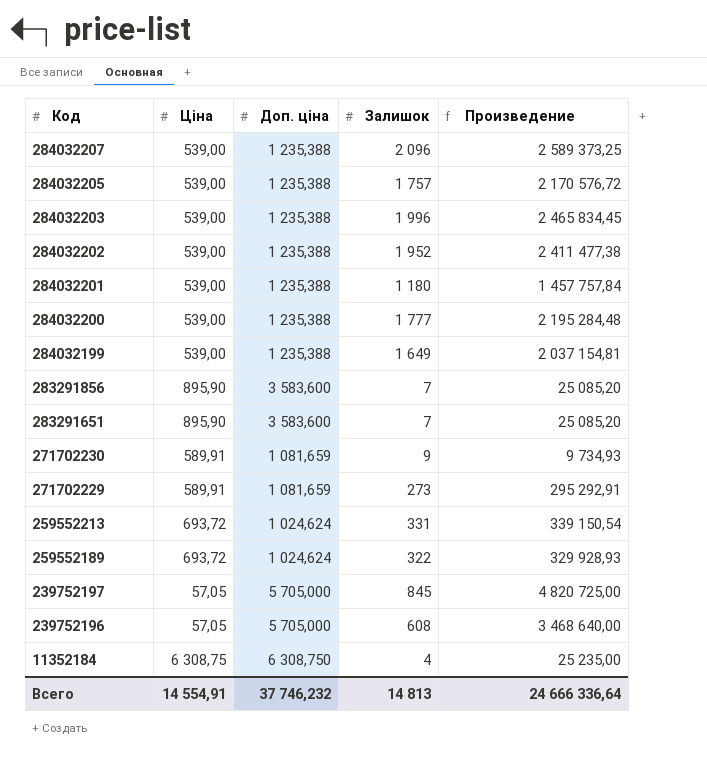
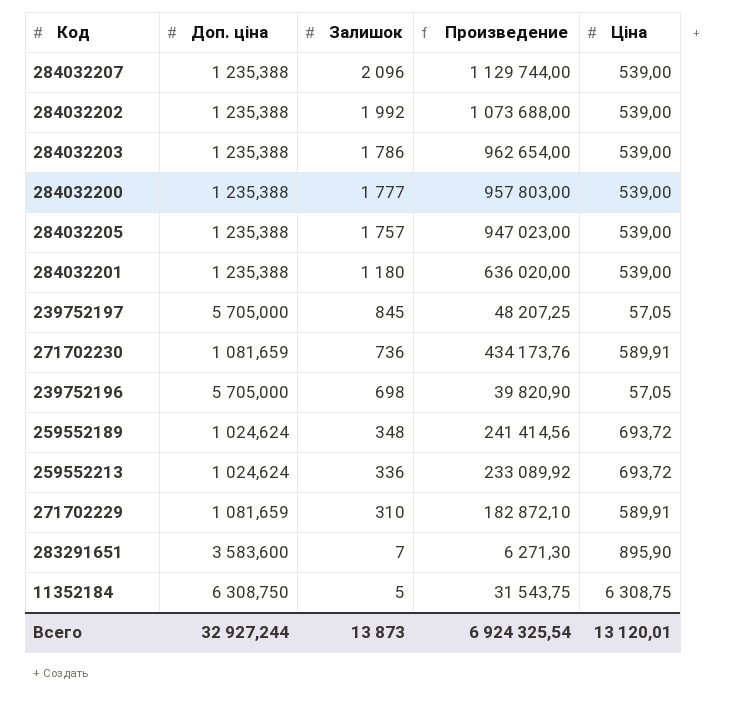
row order: Код descending -> Залишок descending
column Произведение | formula: [Доп. ціна] * [Залишок] -> [Залишок] * [Ціна]
column Ціна | position: 2 -> 5
row 284032199: 539,00 | 1 235,388 | 1 649 | 2 037 154,81 -> none
row 283291856: 895,90 | 3 583,600 | 7 | 25 085,20 -> none
284032202 | Залишок: 1 952 -> 1 992
284032203 | Залишок: 1 996 -> 1 786
271702230 | Залишок: 9 -> 736
239752196 | Залишок: 608 -> 698
259552189 | Залишок: 322 -> 348
259552213 | Залишок: 331 -> 336
271702229 | Залишок: 273 -> 310
11352184 | Залишок: 4 -> 5
Всего | Доп. ціна: 37 746,232 -> 32 927,244
Всего | Залишок: 14 813 -> 13 873
Всего | Произведение: 24 666 336,64 -> 6 924 325,54
Всего | Ціна: 14 554,91 -> 13 120,01

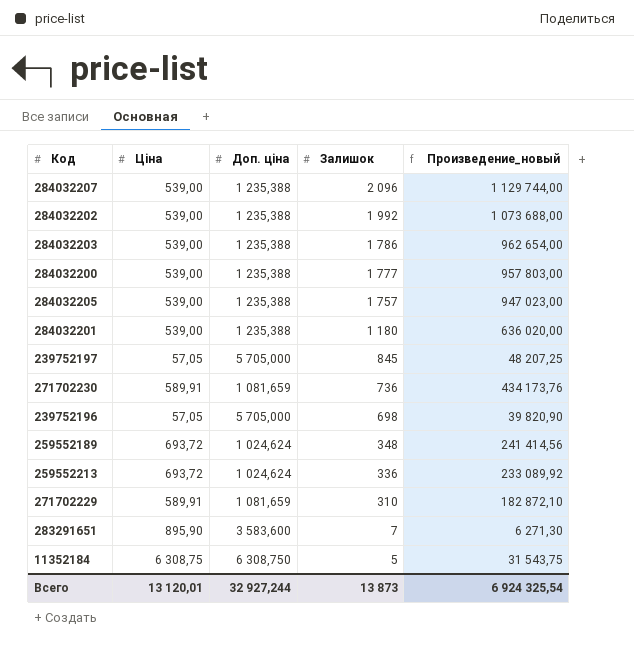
column Ціна | position: 5 -> 2
column name: Произведение -> Произведение_новый

